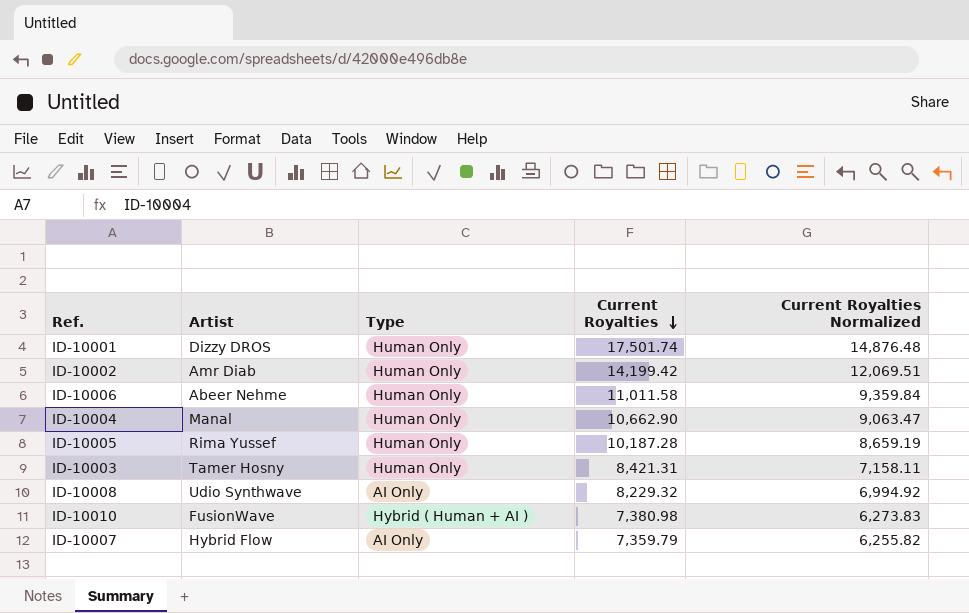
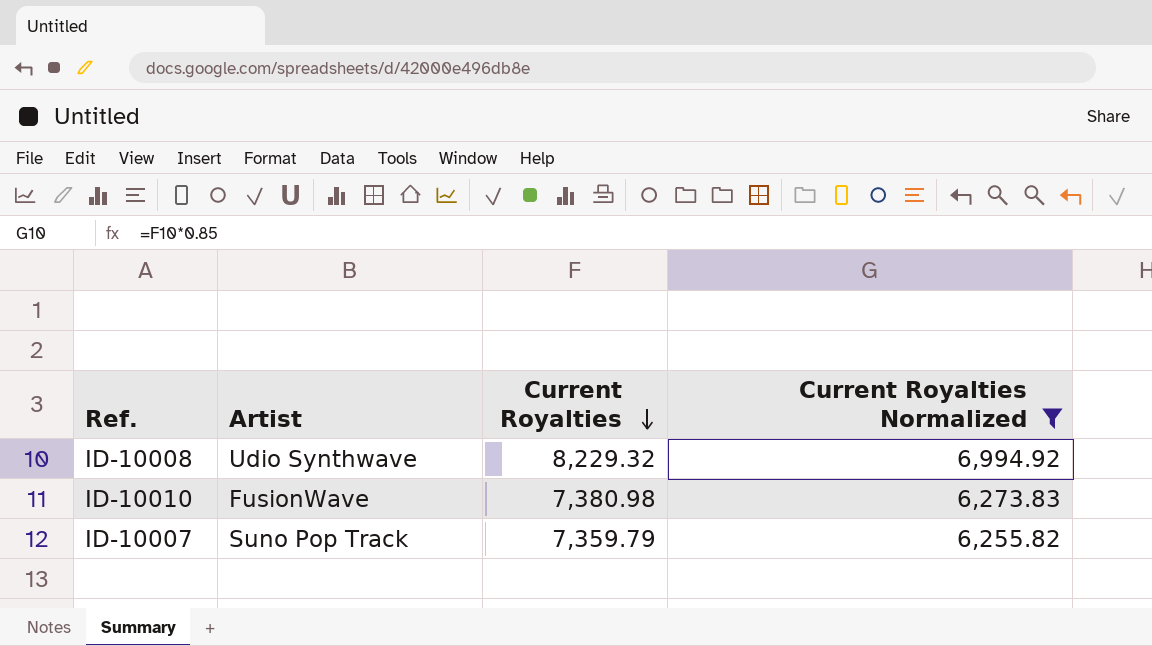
filter: none -> Current Royalties Normalized <= 6,994.92
column Type | position: 3 -> none
ID-10007 | Artist: Hybrid Flow -> Suno Pop Track

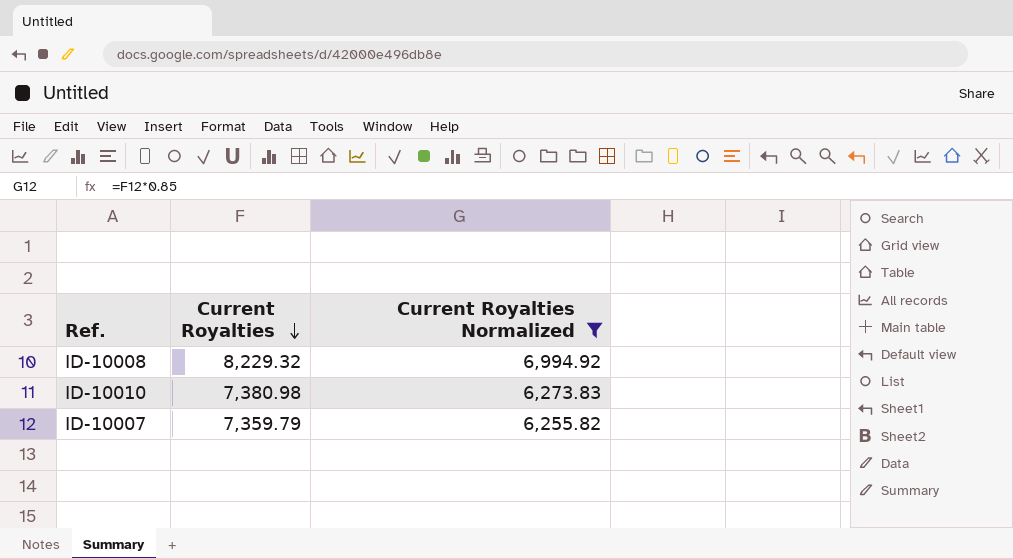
column Artist | position: 2 -> none

